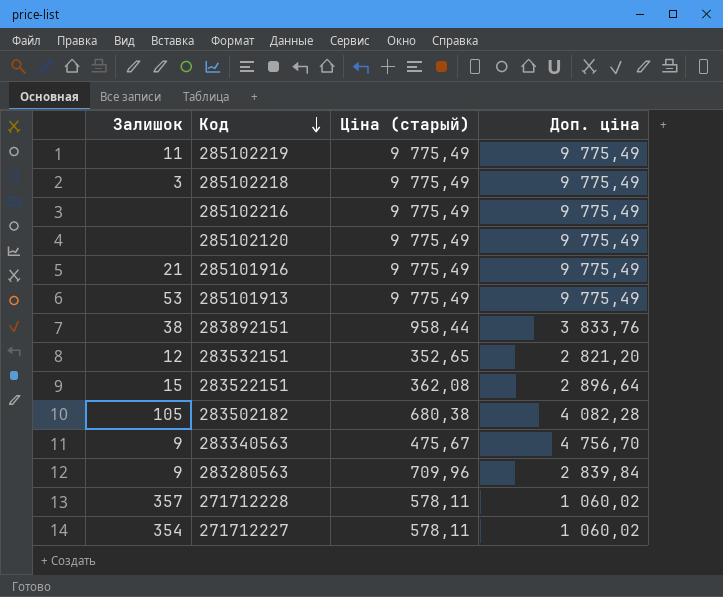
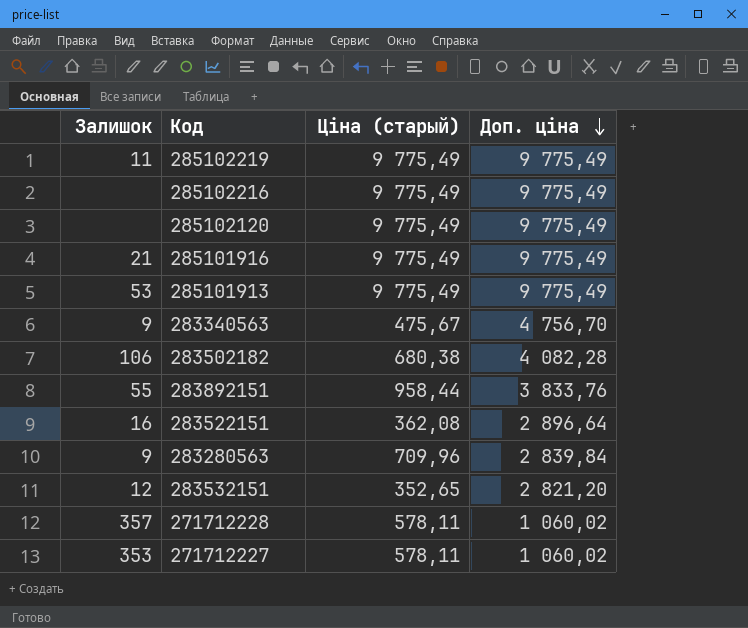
row order: Код descending -> Доп. ціна descending
row 285102218: 3 | 9 775,49 | 9 775,49 -> none
283502182 | Залишок: 105 -> 106
283892151 | Залишок: 38 -> 55
283522151 | Залишок: 15 -> 16
271712227 | Залишок: 354 -> 353

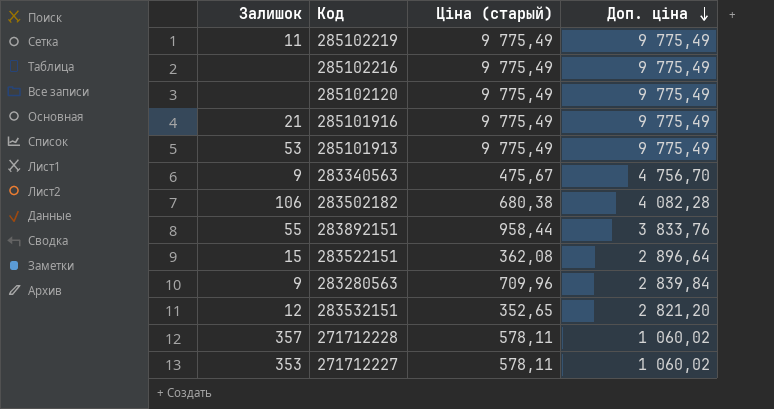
283522151 | Залишок: 16 -> 15

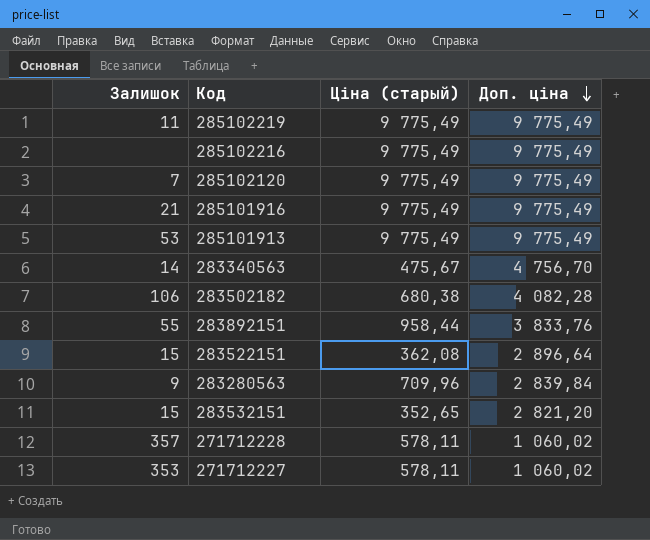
285102120 | Залишок: none -> 7
283340563 | Залишок: 9 -> 14
283532151 | Залишок: 12 -> 15

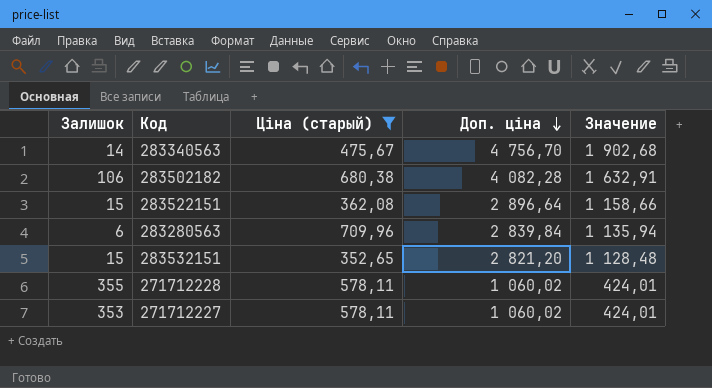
filter: none -> Ціна (старый) <= 709,96
column Значение | formula: none -> [Доп. ціна] * 0,4
283280563 | Залишок: 9 -> 6
271712228 | Залишок: 357 -> 355

